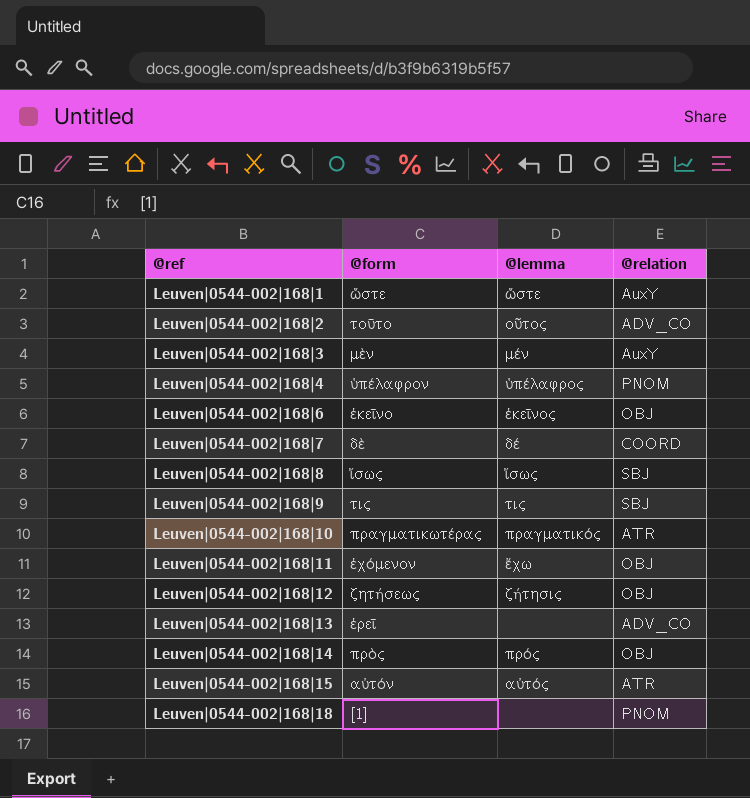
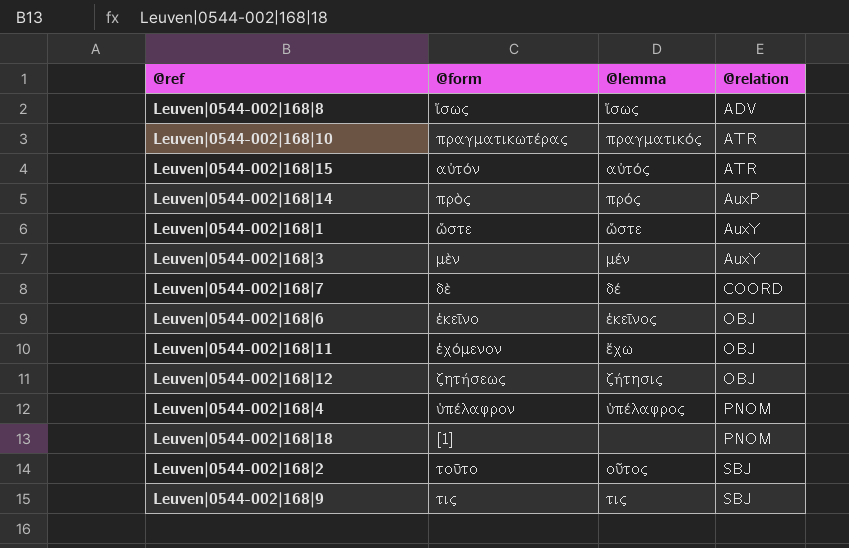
row order: @ref ascending -> @relation ascending
row Leuven|0544-002|168|13: ἐρεῖ | none | ADV_CO -> none
Leuven|0544-002|168|8 | @relation: SBJ -> ADV
Leuven|0544-002|168|14 | @relation: OBJ -> AuxP
Leuven|0544-002|168|2 | @relation: ADV_CO -> SBJ

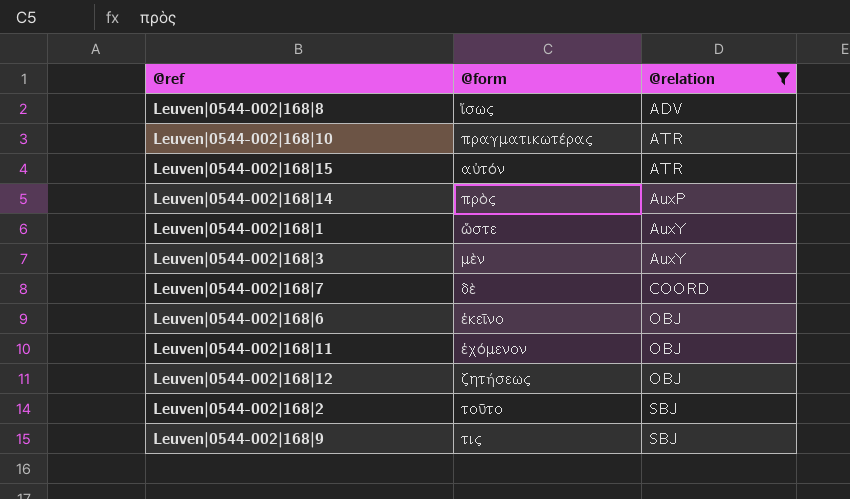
filter: none -> @relation != PNOM
column @lemma | position: 3 -> none

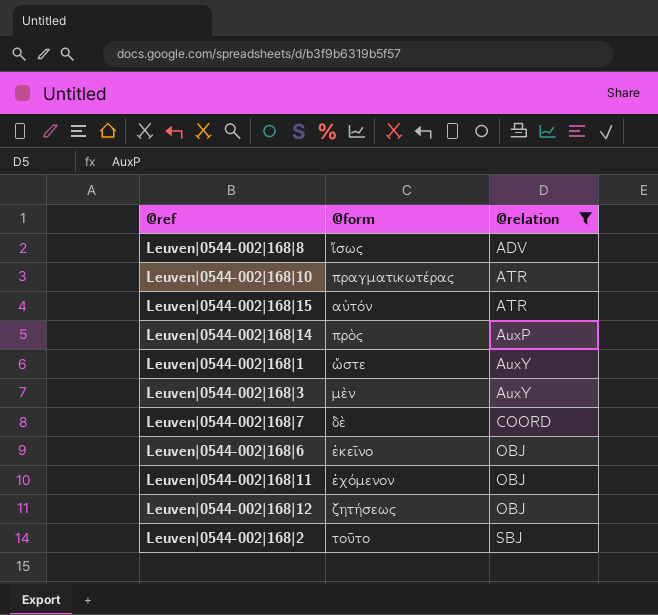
row Leuven|0544-002|168|9: τις | SBJ -> none

